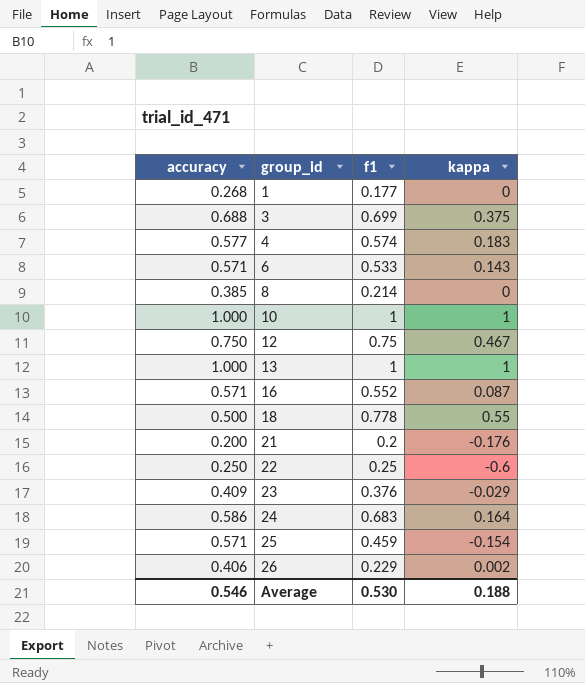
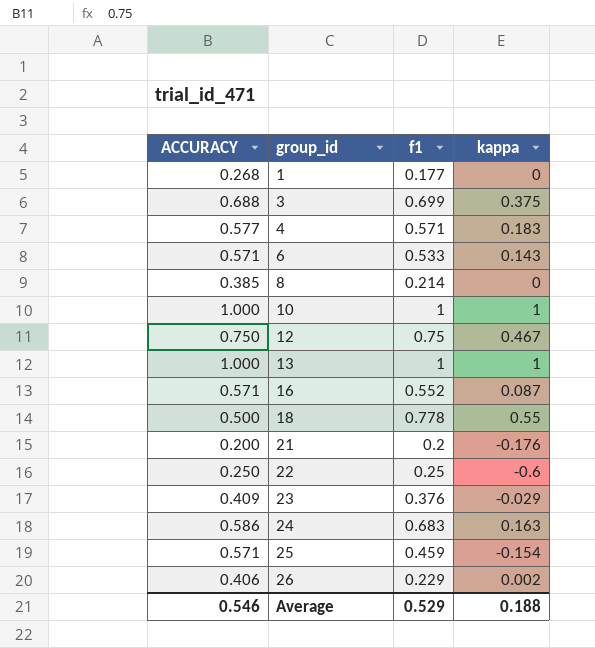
column name: accuracy -> ACCURACY
4 | f1: 0.574 -> 0.571
24 | kappa: 0.164 -> 0.163
Average | f1: 0.530 -> 0.529

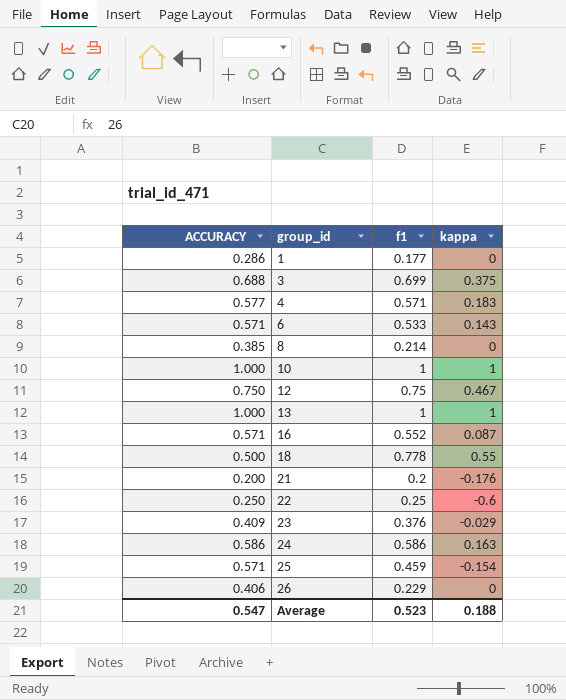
1 | ACCURACY: 0.268 -> 0.286
24 | f1: 0.683 -> 0.586
26 | kappa: 0.002 -> 0
Average | ACCURACY: 0.546 -> 0.547
Average | f1: 0.529 -> 0.523

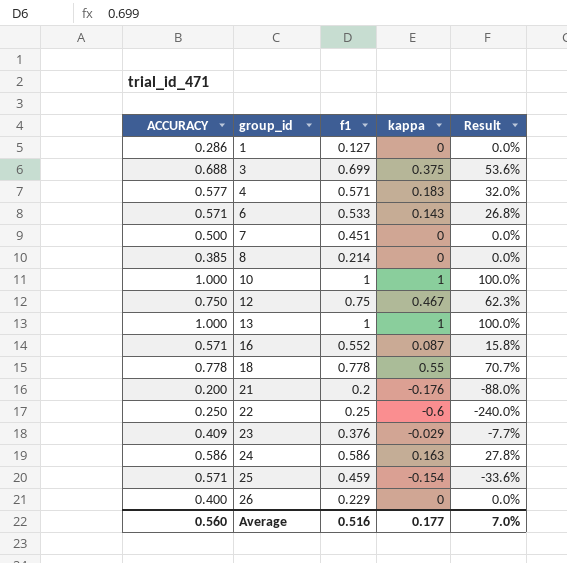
column Result | formula: none -> [kappa] / [f1]
1 | f1: 0.177 -> 0.127
row 7: none -> 0.500 | 0.451 | 0 | 0.0%
18 | ACCURACY: 0.500 -> 0.778
26 | ACCURACY: 0.406 -> 0.400
Average | ACCURACY: 0.547 -> 0.560
Average | f1: 0.523 -> 0.516
Average | kappa: 0.188 -> 0.177

